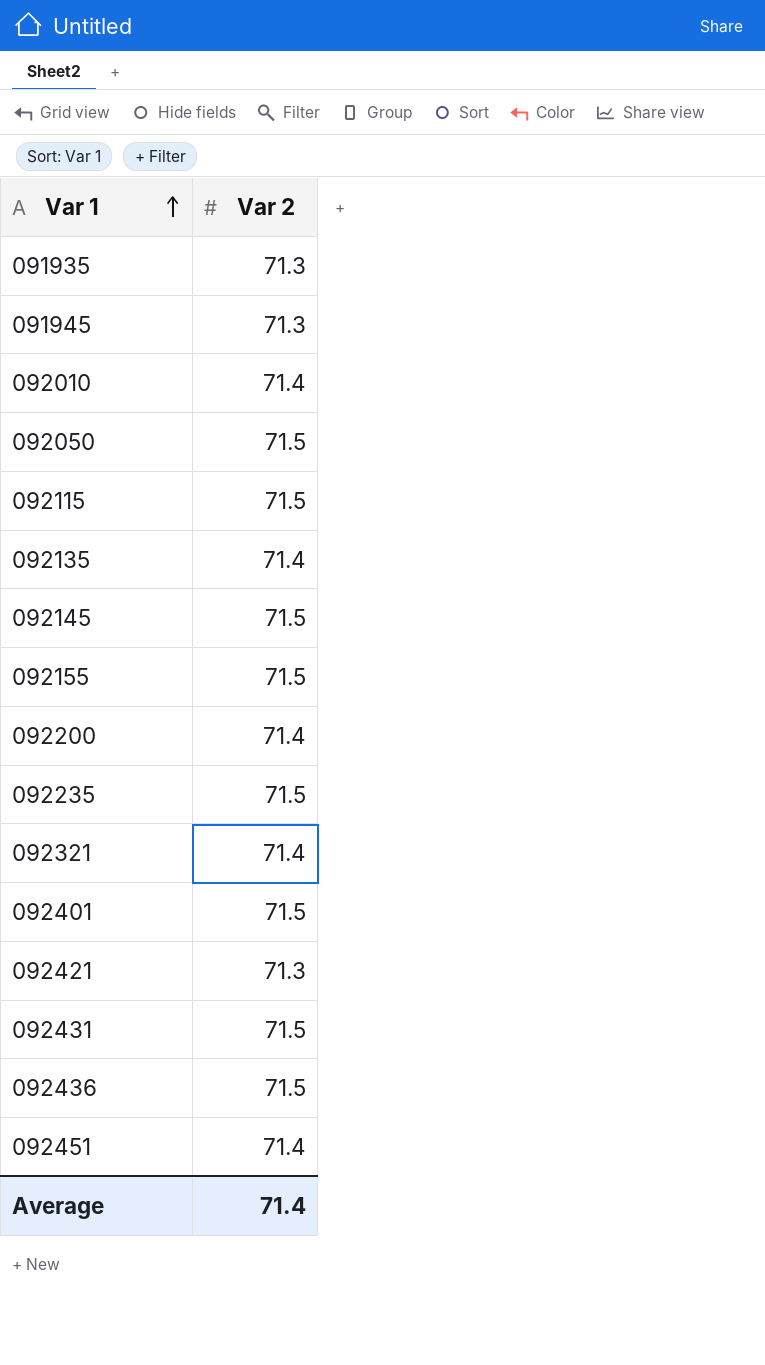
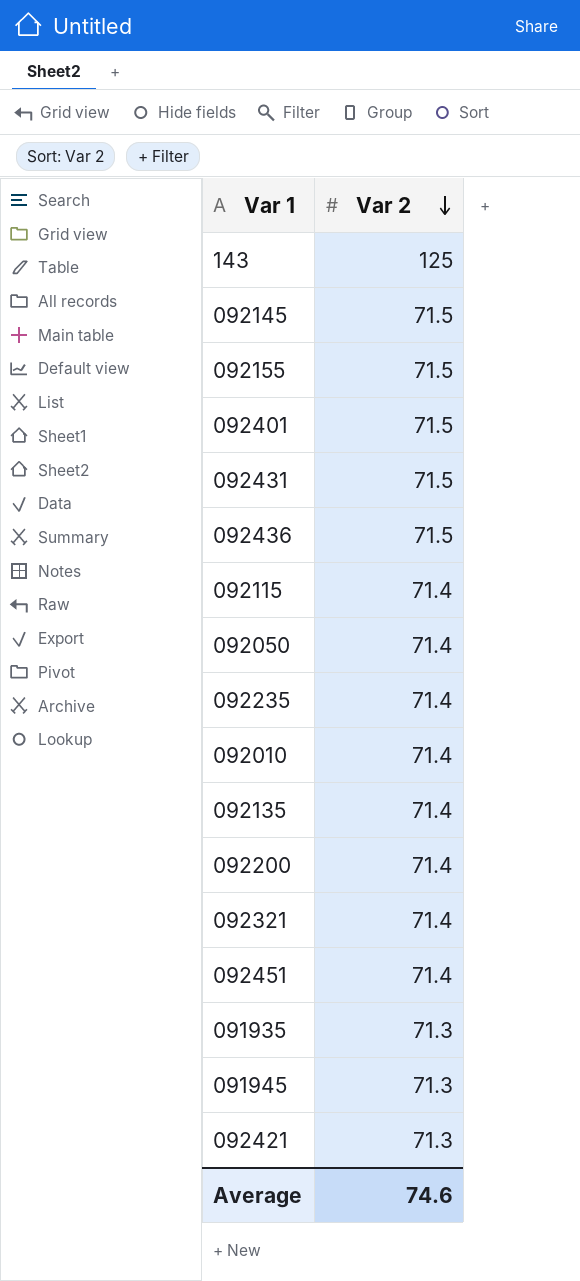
row order: Var 1 ascending -> Var 2 descending
row 143: none -> 125
092115 | Var 2: 71.5 -> 71.4
092050 | Var 2: 71.5 -> 71.4
092235 | Var 2: 71.5 -> 71.4
Average | Var 2: 71.4 -> 74.6

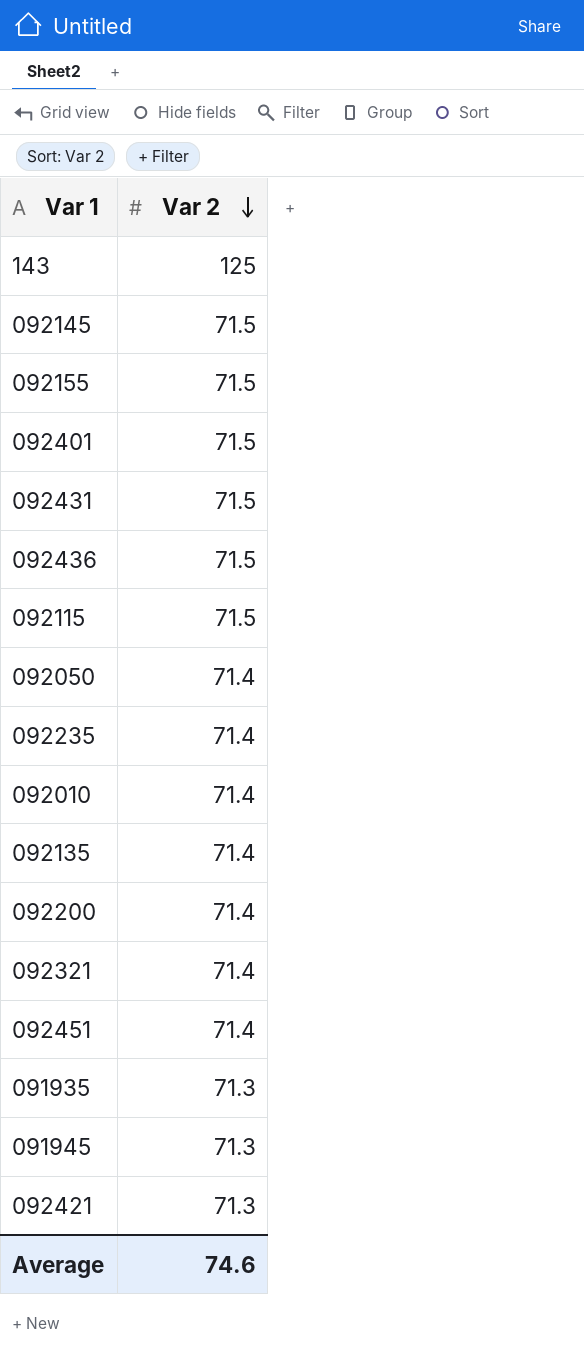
092115 | Var 2: 71.4 -> 71.5

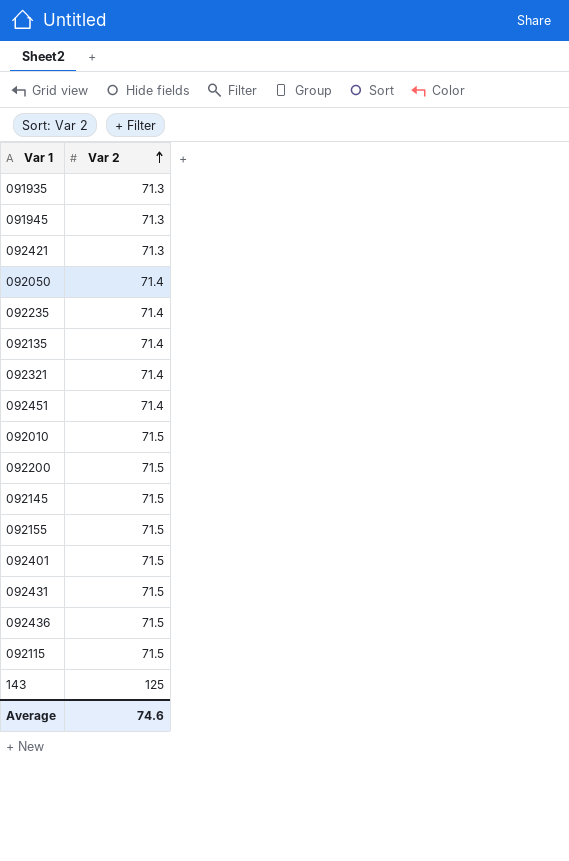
row order: Var 2 descending -> Var 2 ascending
092010 | Var 2: 71.4 -> 71.5
092200 | Var 2: 71.4 -> 71.5

